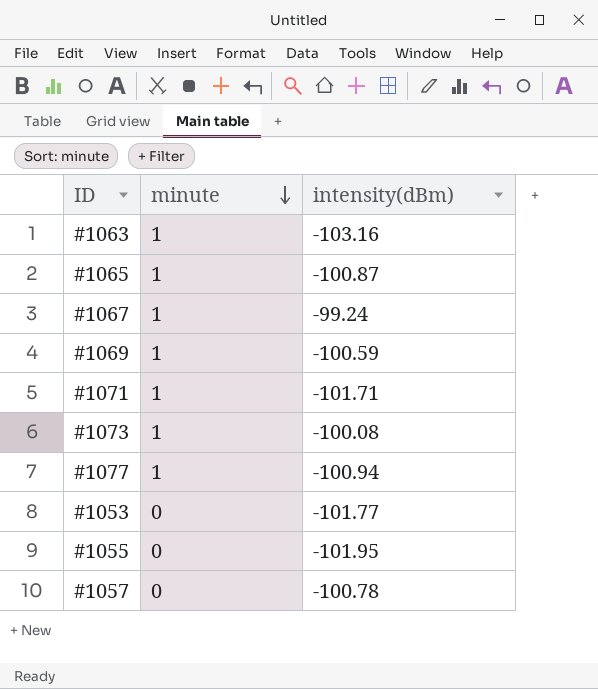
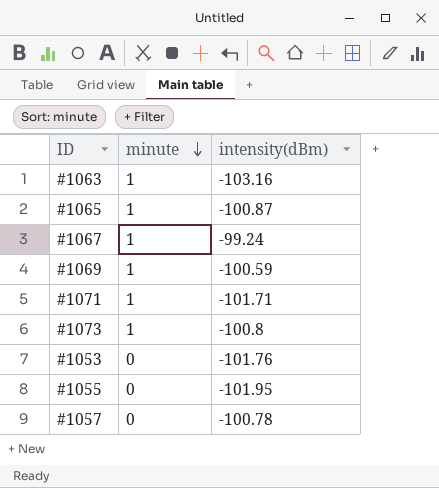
row #1077: 1 | -100.94 -> none
#1073 | intensity(dBm): -100.08 -> -100.8
#1053 | intensity(dBm): -101.77 -> -101.76

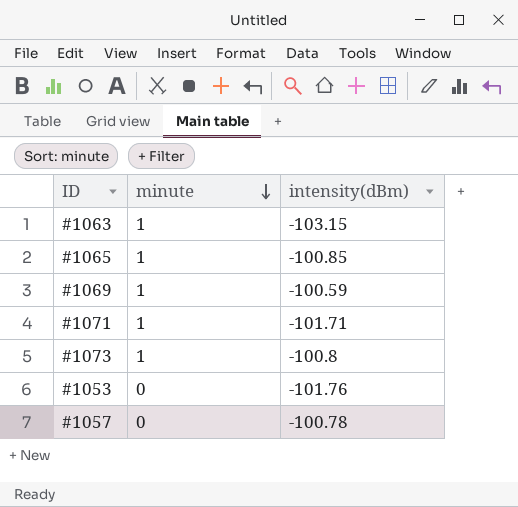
row #1067: 1 | -99.24 -> none
row #1055: 0 | -101.95 -> none
#1063 | intensity(dBm): -103.16 -> -103.15
#1065 | intensity(dBm): -100.87 -> -100.85

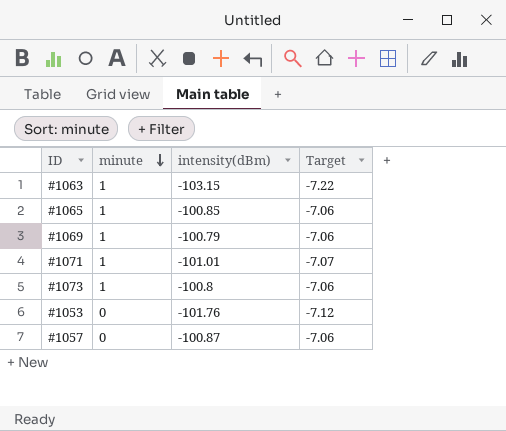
column Target | formula: none -> [intensity(dBm)] * 0.07
#1069 | intensity(dBm): -100.59 -> -100.79
#1071 | intensity(dBm): -101.71 -> -101.01
#1057 | intensity(dBm): -100.78 -> -100.87

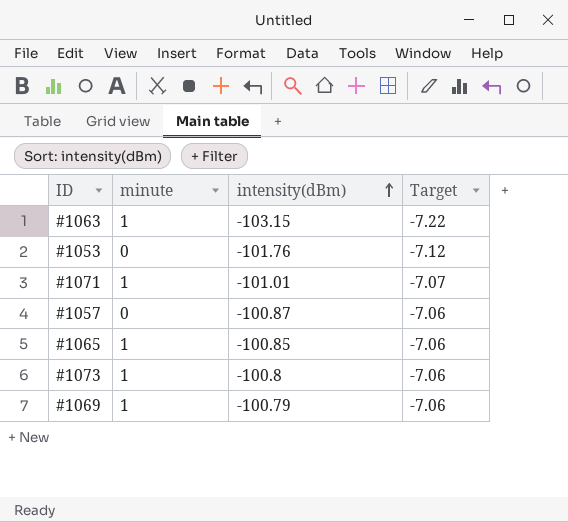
row order: minute descending -> intensity(dBm) ascending

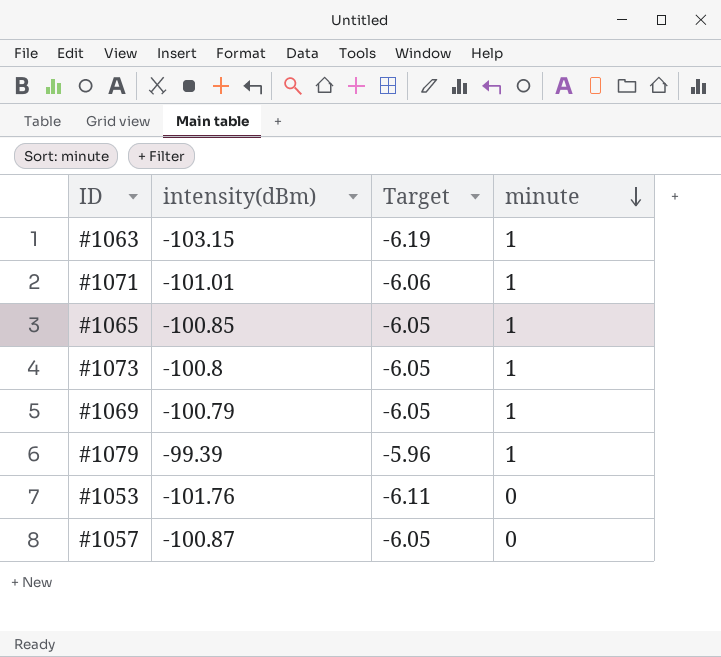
row order: intensity(dBm) ascending -> minute descending
column Target | formula: [intensity(dBm)] * 0.07 -> [intensity(dBm)] * 0.06
column minute | position: 2 -> 4
row #1079: none -> -99.39 | -5.96 | 1

